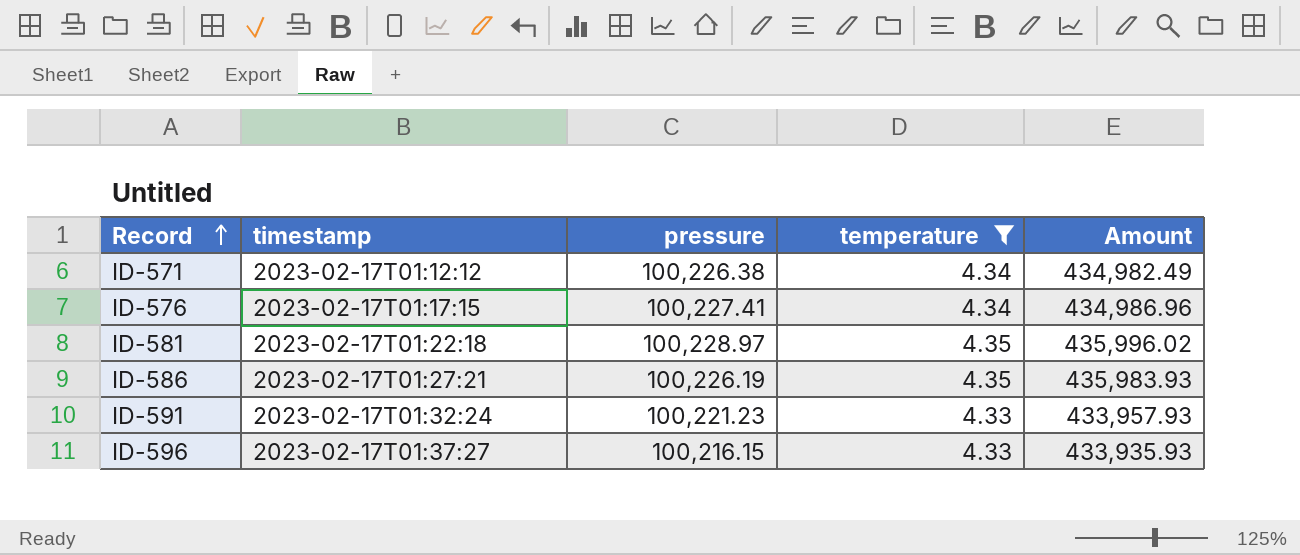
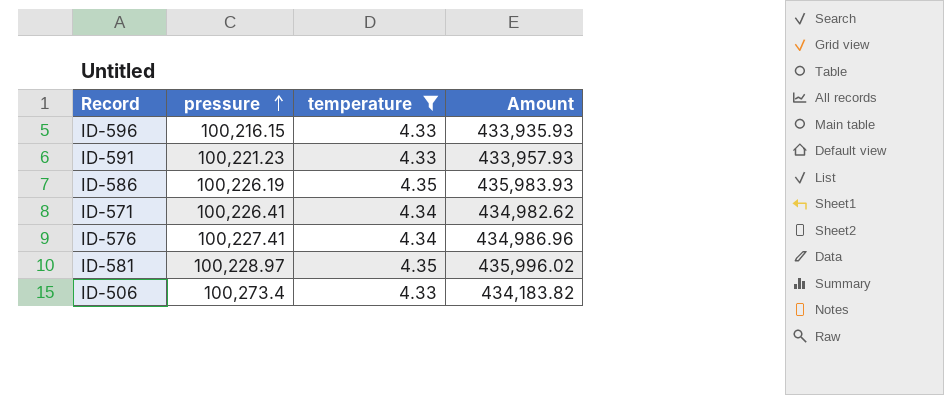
row order: Record ascending -> pressure ascending
column timestamp | position: 2 -> none
ID-571 | pressure: 100,226.38 -> 100,226.41
ID-571 | Amount: 434,982.49 -> 434,982.62
row ID-506: none -> 100,273.4 | 4.33 | 434,183.82

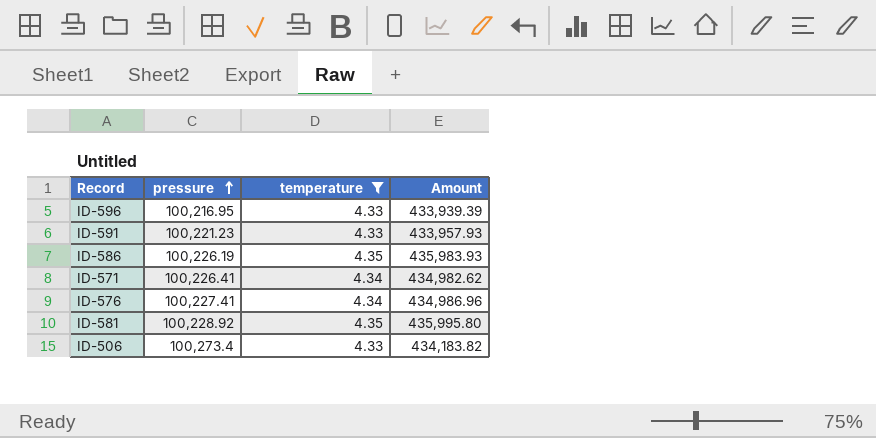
ID-596 | pressure: 100,216.15 -> 100,216.95
ID-596 | Amount: 433,935.93 -> 433,939.39
ID-581 | pressure: 100,228.97 -> 100,228.92
ID-581 | Amount: 435,996.02 -> 435,995.80

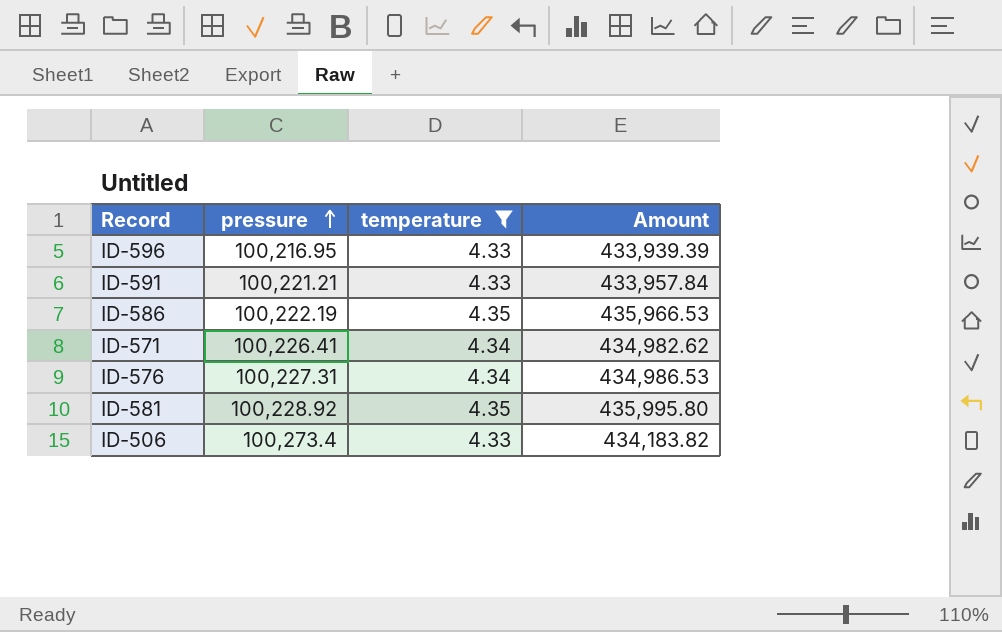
ID-591 | pressure: 100,221.23 -> 100,221.21
ID-591 | Amount: 433,957.93 -> 433,957.84
ID-586 | pressure: 100,226.19 -> 100,222.19
ID-586 | Amount: 435,983.93 -> 435,966.53
ID-576 | pressure: 100,227.41 -> 100,227.31
ID-576 | Amount: 434,986.96 -> 434,986.53

